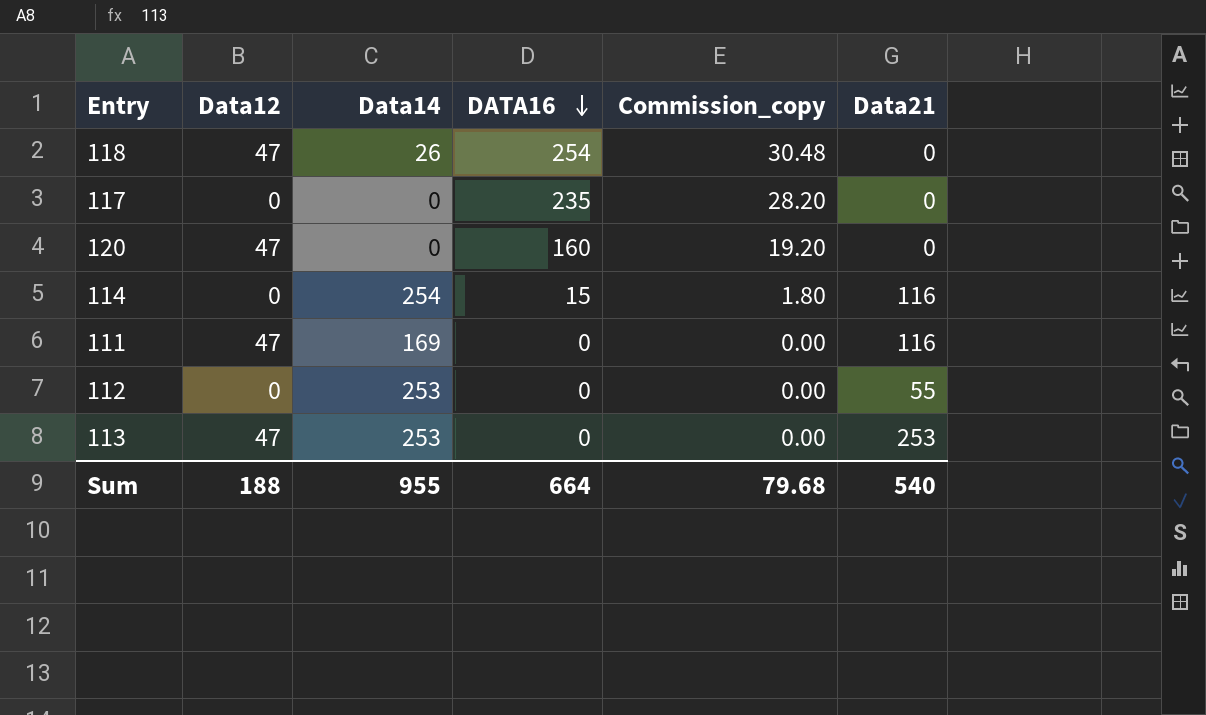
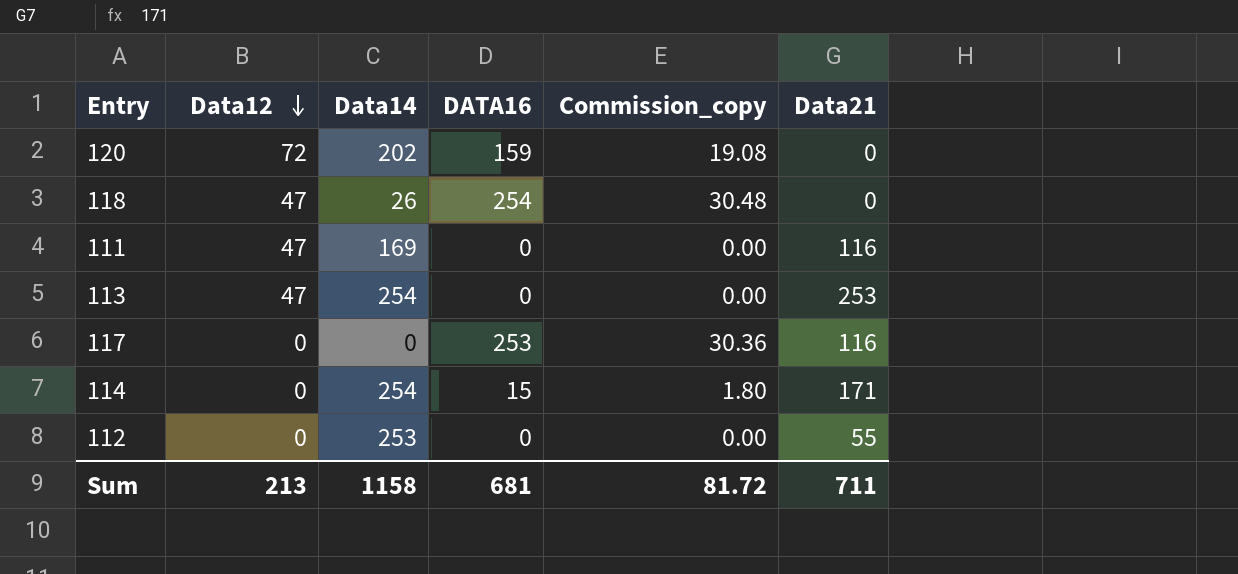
row order: DATA16 descending -> Data12 descending
120 | Data12: 47 -> 72
120 | Data14: 0 -> 202
120 | DATA16: 160 -> 159
120 | Commission_copy: 19.20 -> 19.08
113 | Data14: 253 -> 254
117 | DATA16: 235 -> 253
117 | Commission_copy: 28.20 -> 30.36
117 | Data21: 0 -> 116
114 | Data21: 116 -> 171
Sum | Data12: 188 -> 213
Sum | Data14: 955 -> 1158
Sum | DATA16: 664 -> 681
Sum | Commission_copy: 79.68 -> 81.72
Sum | Data21: 540 -> 711

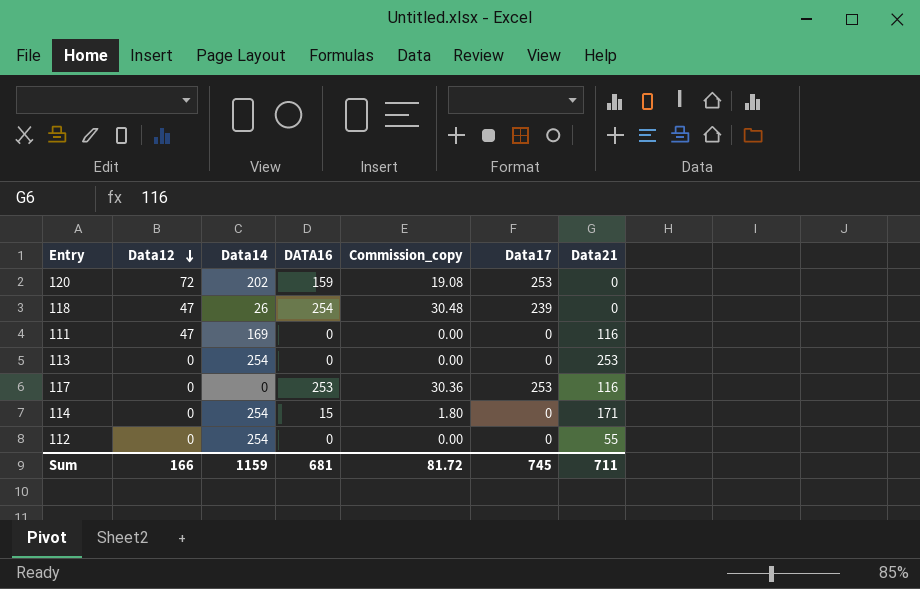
column Data17 | position: none -> 6
113 | Data12: 47 -> 0
112 | Data14: 253 -> 254
Sum | Data12: 213 -> 166
Sum | Data14: 1158 -> 1159

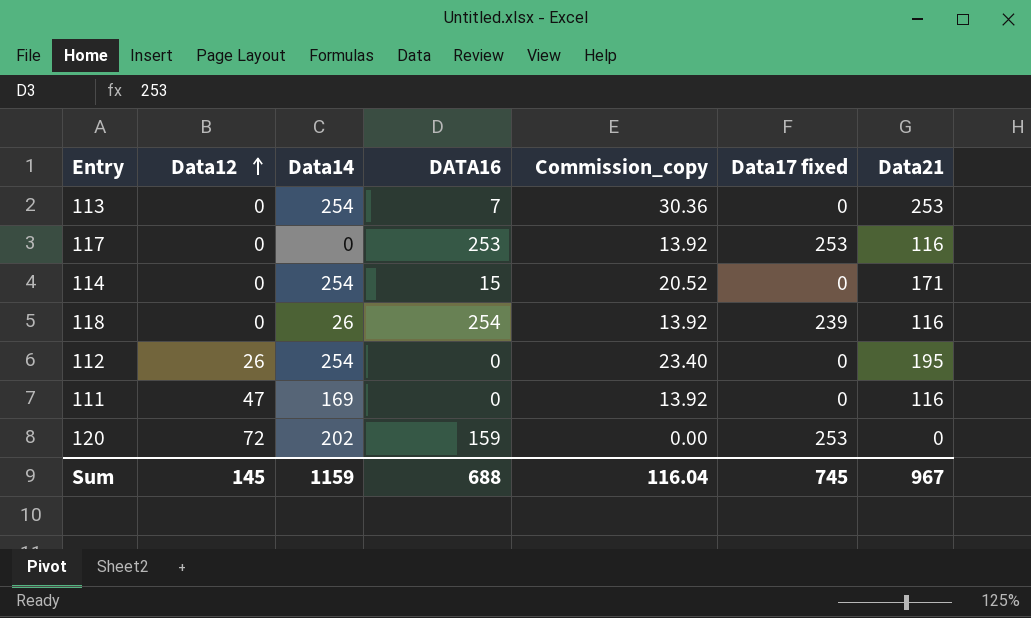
row order: Data12 descending -> Data12 ascending
column Commission_copy | formula: [DATA16] * 0.12 -> [Data21] * 0.12
column name: Data17 -> Data17 fixed
113 | DATA16: 0 -> 7
118 | Data12: 47 -> 0
118 | Data21: 0 -> 116
112 | Data12: 0 -> 26
112 | Data21: 55 -> 195
Sum | Data12: 166 -> 145
Sum | DATA16: 681 -> 688
Sum | Commission_copy: 81.72 -> 116.04
Sum | Data21: 711 -> 967

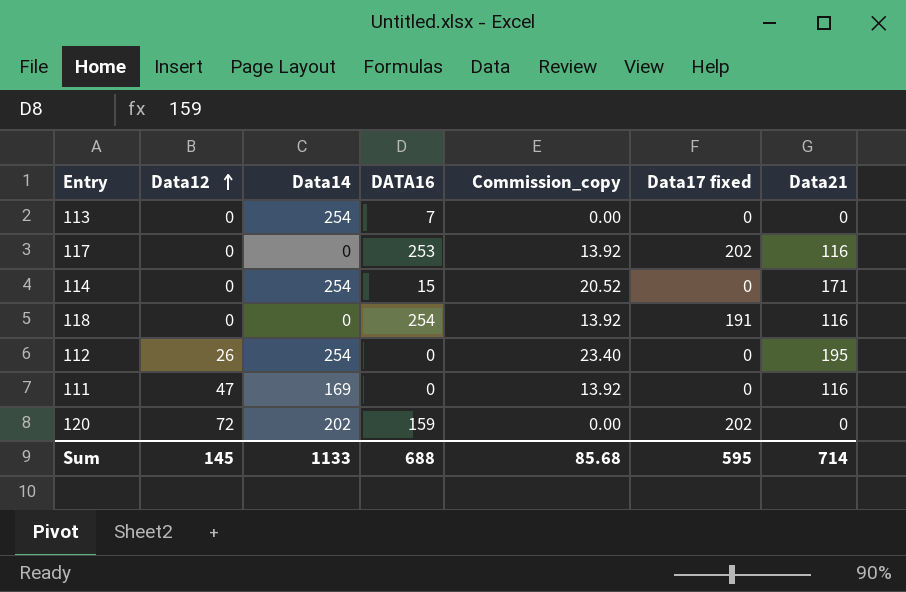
113 | Commission_copy: 30.36 -> 0.00
113 | Data21: 253 -> 0
117 | Data17 fixed: 253 -> 202
118 | Data14: 26 -> 0
118 | Data17 fixed: 239 -> 191
120 | Data17 fixed: 253 -> 202
Sum | Data14: 1159 -> 1133
Sum | Commission_copy: 116.04 -> 85.68
Sum | Data17 fixed: 745 -> 595
Sum | Data21: 967 -> 714

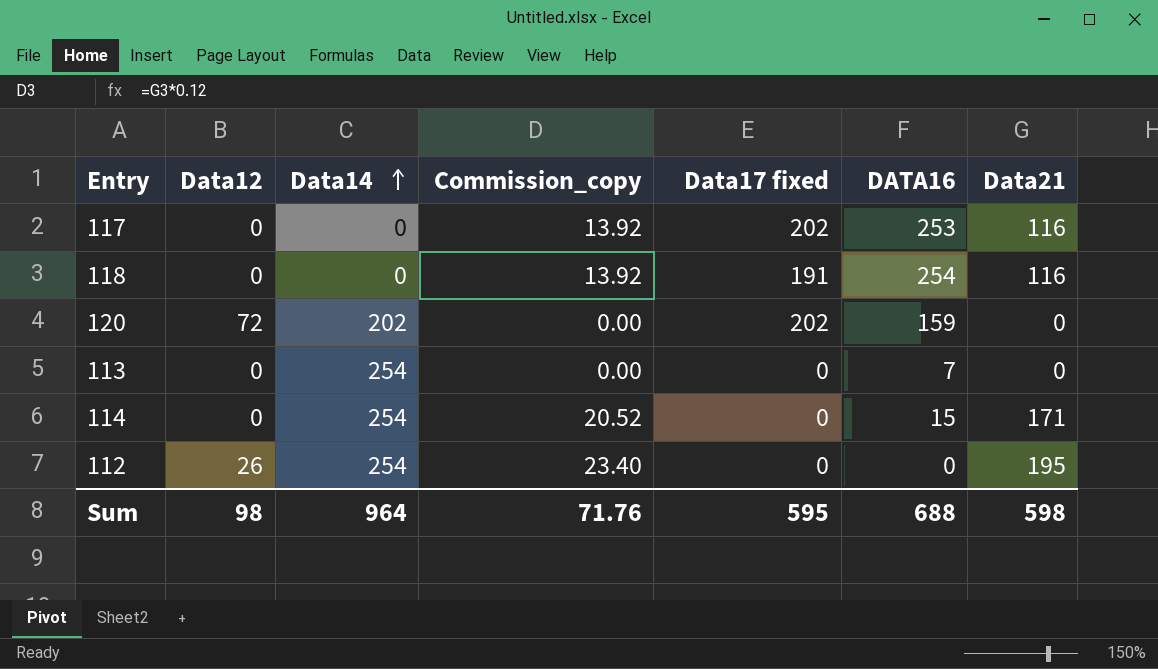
row order: Data12 ascending -> Data14 ascending
column DATA16 | position: 4 -> 6
row 111: 47 | 169 | 0 | 13.92 | 0 | 116 -> none
Sum | Data12: 145 -> 98
Sum | Data14: 1133 -> 964
Sum | Commission_copy: 85.68 -> 71.76
Sum | Data21: 714 -> 598

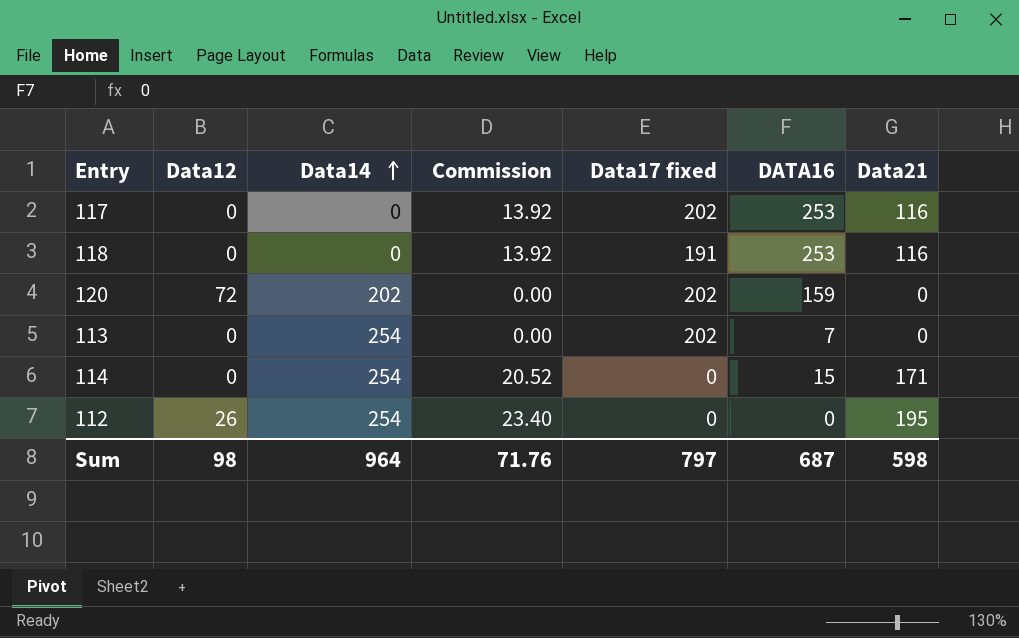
column name: Commission_copy -> Commission
118 | DATA16: 254 -> 253
113 | Data17 fixed: 0 -> 202
Sum | Data17 fixed: 595 -> 797
Sum | DATA16: 688 -> 687

